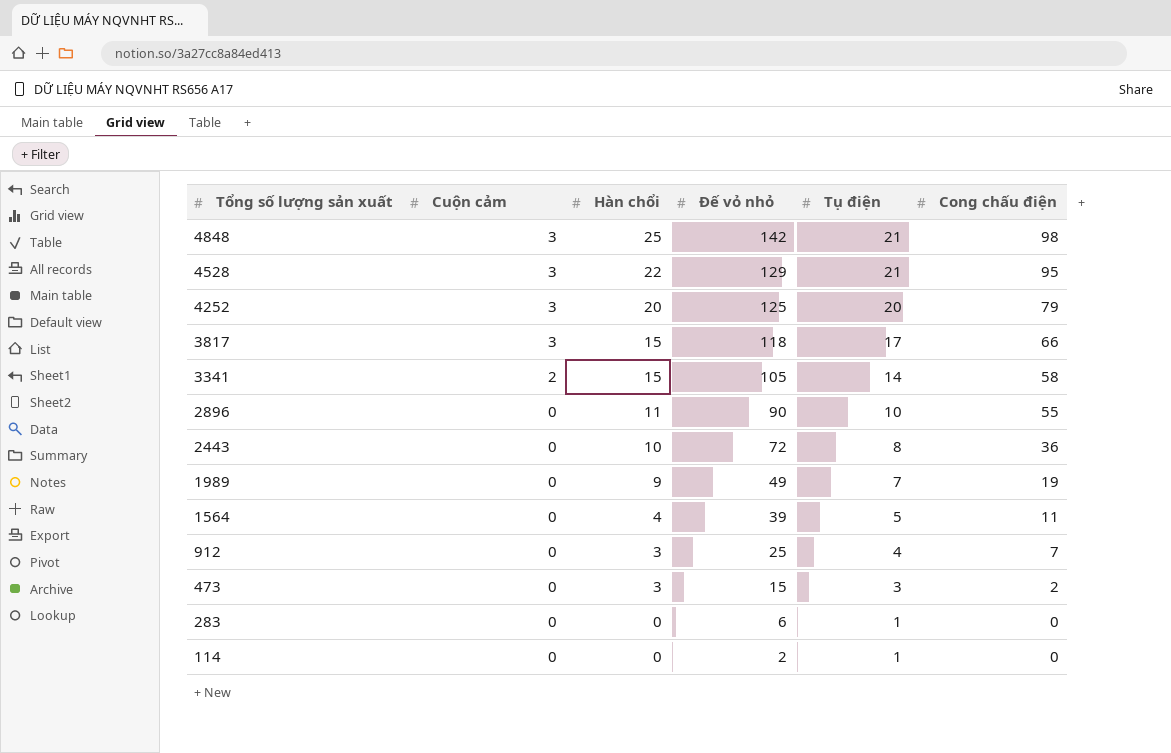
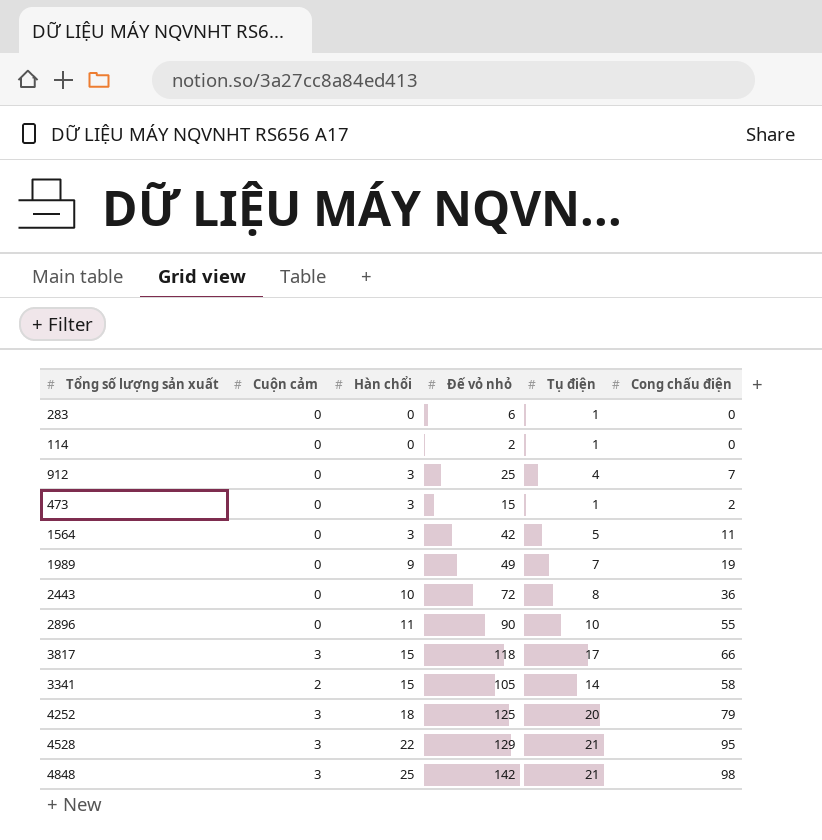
row order: Tổng số lượng sản xuất descending -> Hàn chổi ascending
473 | Tụ điện: 3 -> 1
1564 | Hàn chổi: 4 -> 3
1564 | Đế vỏ nhỏ: 39 -> 42
4252 | Hàn chổi: 20 -> 18

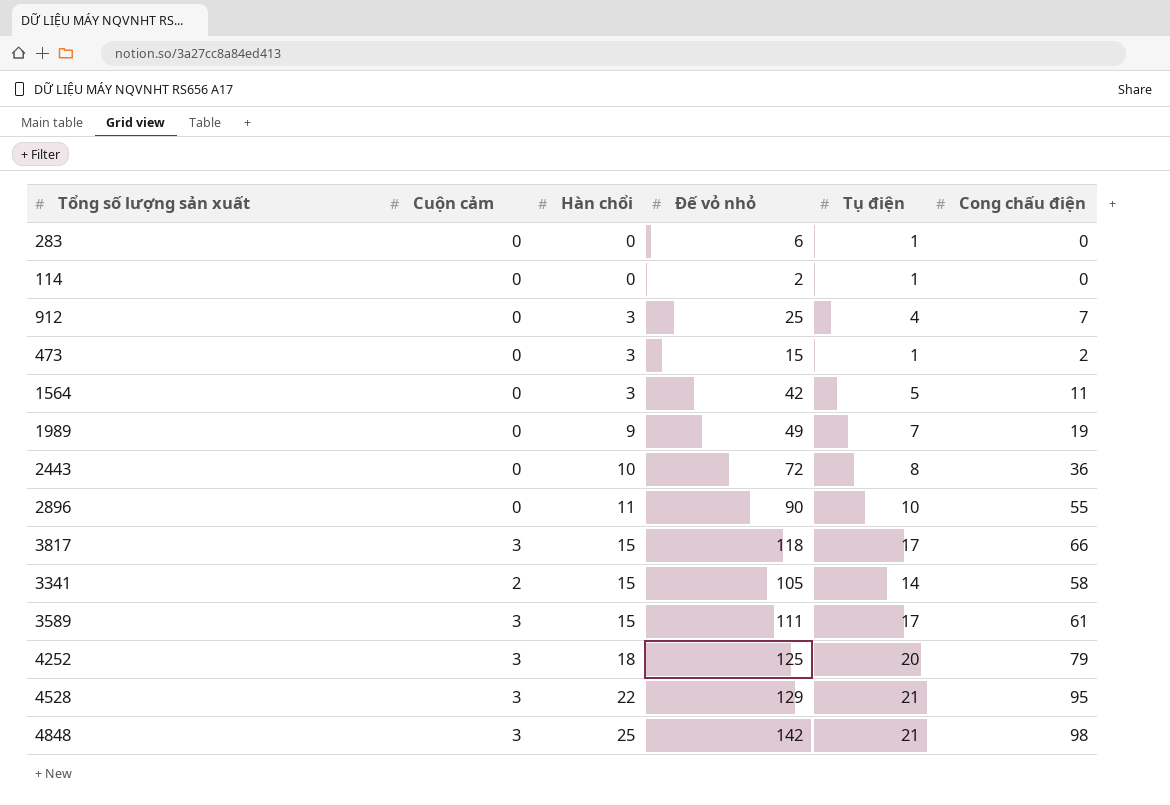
row 3589: none -> 3 | 15 | 111 | 17 | 61

